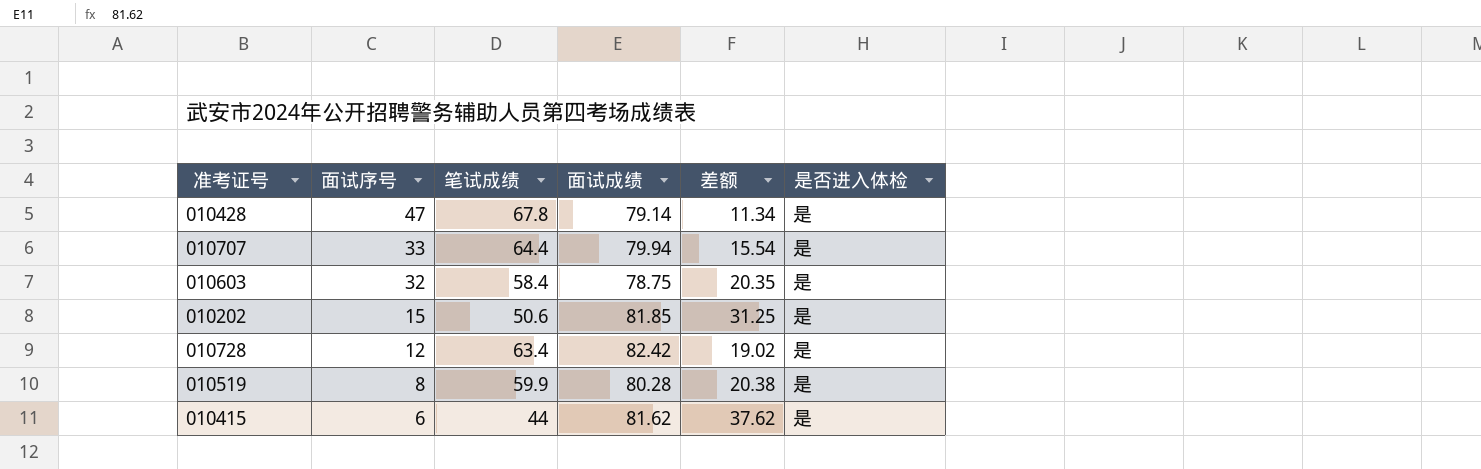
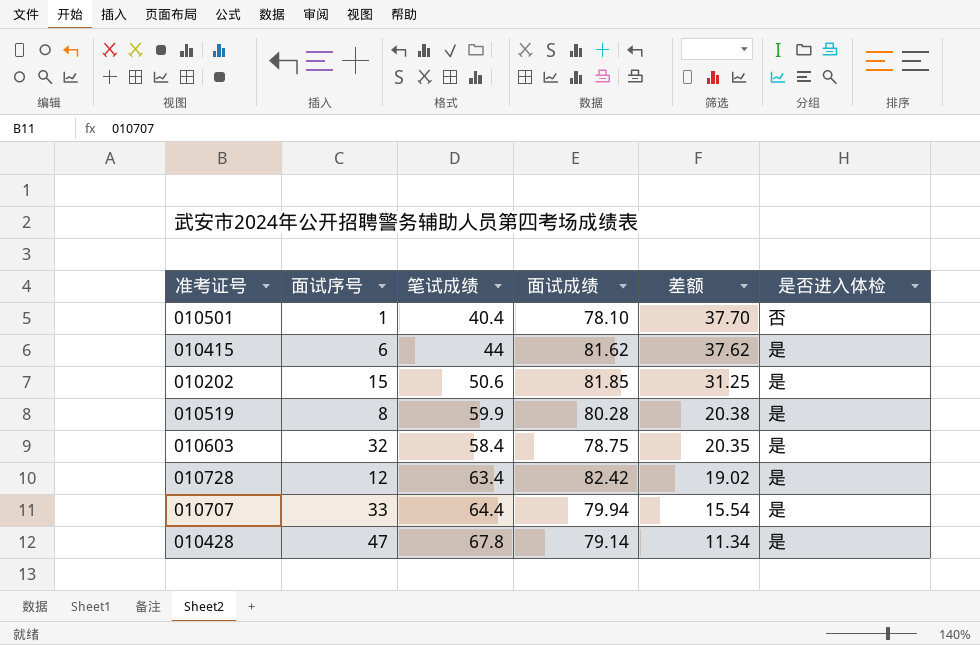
row order: 面试序号 descending -> 差额 descending
row 010501: none -> 1 | 40.4 | 78.10 | 37.70 | 否

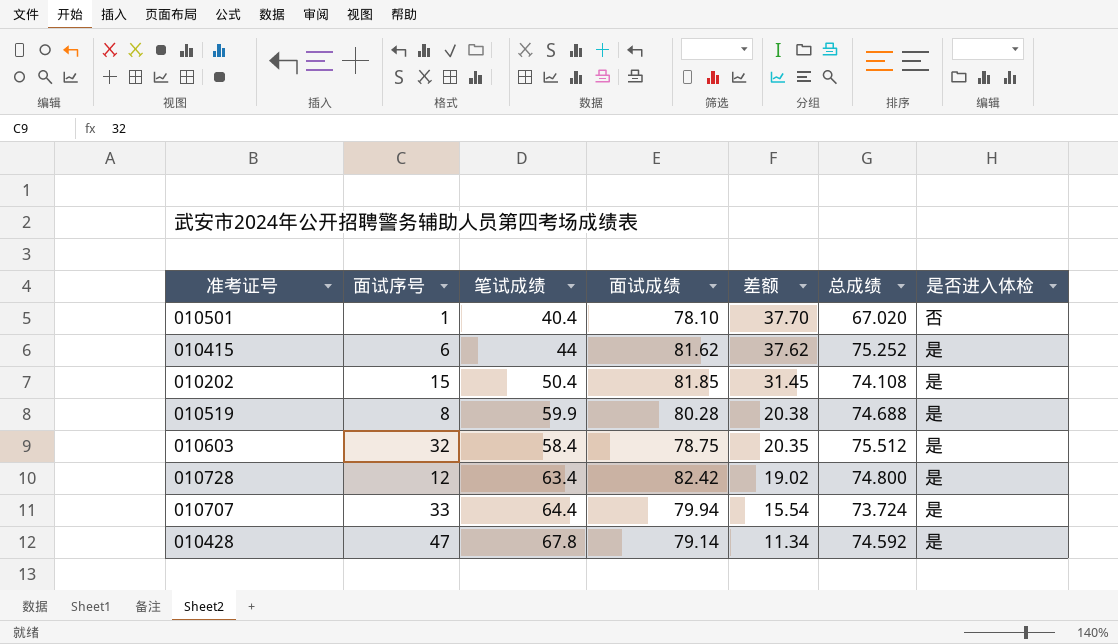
column 总成绩 | position: none -> 6
010202 | 笔试成绩: 50.6 -> 50.4
010202 | 差额: 31.25 -> 31.45

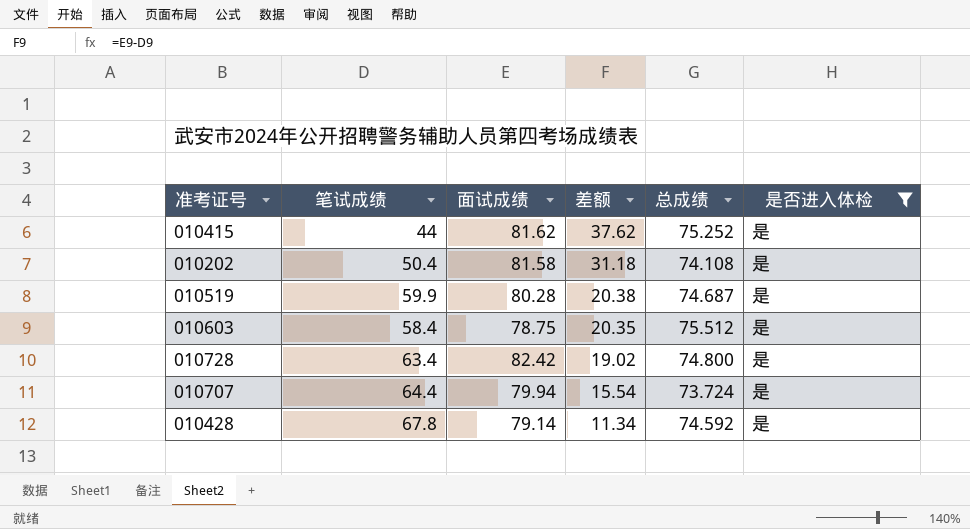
filter: none -> 是否进入体检 = 是
column 面试序号 | position: 2 -> none
010202 | 面试成绩: 81.85 -> 81.58
010202 | 差额: 31.45 -> 31.18
010519 | 总成绩: 74.688 -> 74.687

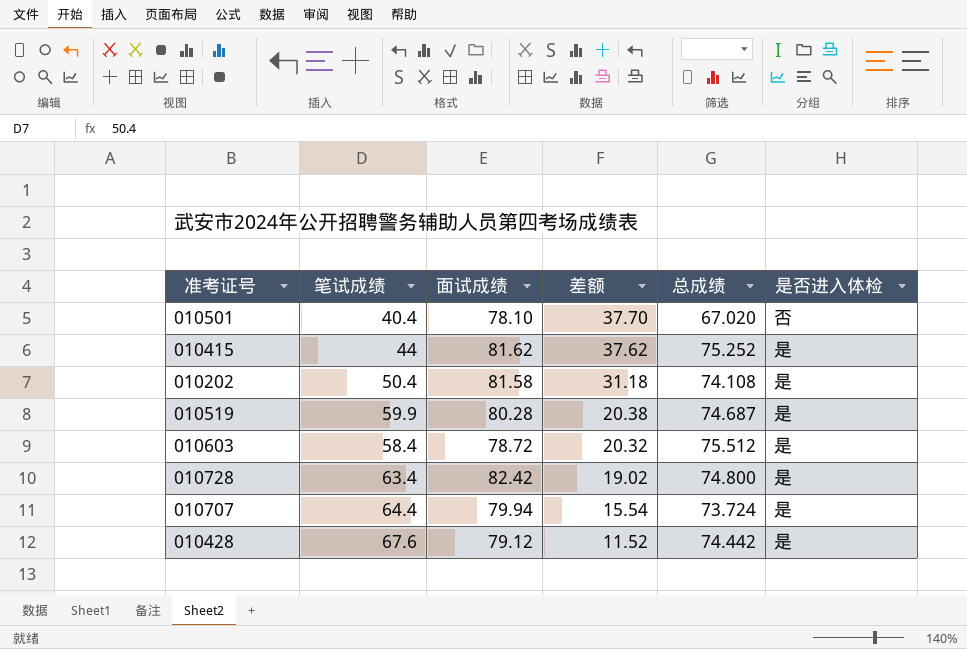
filter: 是否进入体检 = 是 -> none
010603 | 面试成绩: 78.75 -> 78.72
010603 | 差额: 20.35 -> 20.32
010428 | 笔试成绩: 67.8 -> 67.6
010428 | 面试成绩: 79.14 -> 79.12
010428 | 差额: 11.34 -> 11.52
010428 | 总成绩: 74.592 -> 74.442

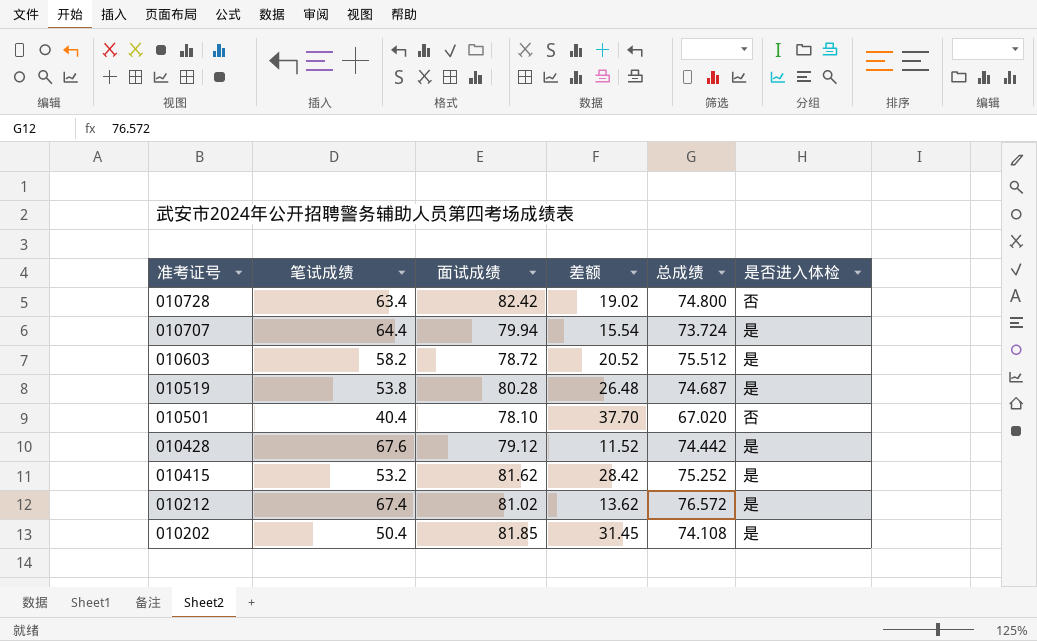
row order: 差额 descending -> 准考证号 descending
010728 | 是否进入体检: 是 -> 否
010603 | 笔试成绩: 58.4 -> 58.2
010603 | 差额: 20.32 -> 20.52
010519 | 笔试成绩: 59.9 -> 53.8
010519 | 差额: 20.38 -> 26.48
010415 | 笔试成绩: 44 -> 53.2
010415 | 差额: 37.62 -> 28.42
row 010212: none -> 67.4 | 81.02 | 13.62 | 76.572 | 是
010202 | 面试成绩: 81.58 -> 81.85
010202 | 差额: 31.18 -> 31.45

